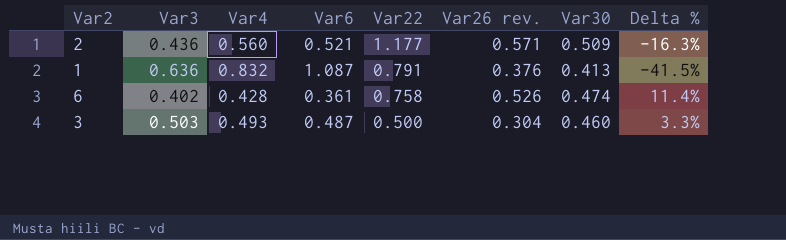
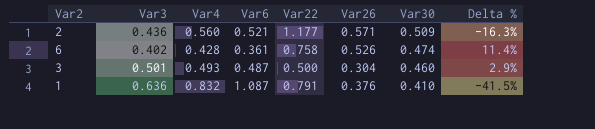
row order: Var22 descending -> Var30 descending
column name: Var26 rev. -> Var26
3 | Var3: 0.503 -> 0.501
3 | Delta %: 3.3% -> 2.9%
1 | Var30: 0.413 -> 0.410

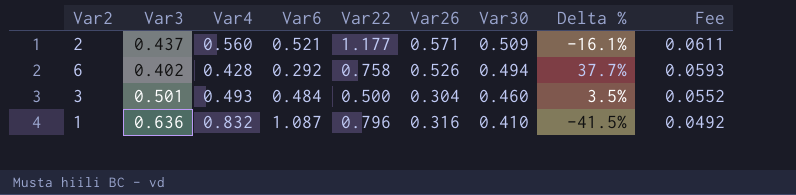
column Fee | formula: none -> [Var30] * 0.12
2 | Var3: 0.436 -> 0.437
2 | Delta %: -16.3% -> -16.1%
6 | Var6: 0.361 -> 0.292
6 | Var30: 0.474 -> 0.494
6 | Delta %: 11.4% -> 37.7%
3 | Var6: 0.487 -> 0.484
3 | Delta %: 2.9% -> 3.5%
1 | Var22: 0.791 -> 0.796
1 | Var26: 0.376 -> 0.316

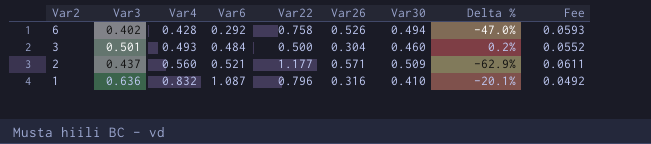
row order: Var30 descending -> Var2 descending
column Delta % | formula: ([Var3] - [Var6]) / [Var6] -> ([Var3] - [Var22]) / [Var22]

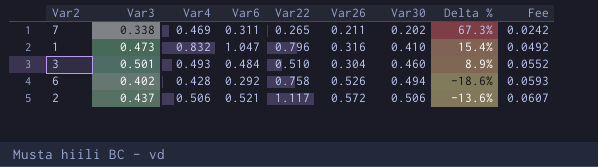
row order: Var2 descending -> Var30 ascending
column Delta % | formula: ([Var3] - [Var22]) / [Var22] -> ([Var3] - [Var30]) / [Var30]
row 7: none -> 0.338 | 0.469 | 0.311 | 0.265 | 0.211 | 0.202 | 67.3% | 0.0242
1 | Var3: 0.636 -> 0.473
1 | Var6: 1.087 -> 1.047
3 | Var22: 0.500 -> 0.510
2 | Var4: 0.560 -> 0.506
2 | Var22: 1.177 -> 1.117
2 | Var26: 0.571 -> 0.572
2 | Var30: 0.509 -> 0.506
2 | Fee: 0.0611 -> 0.0607

